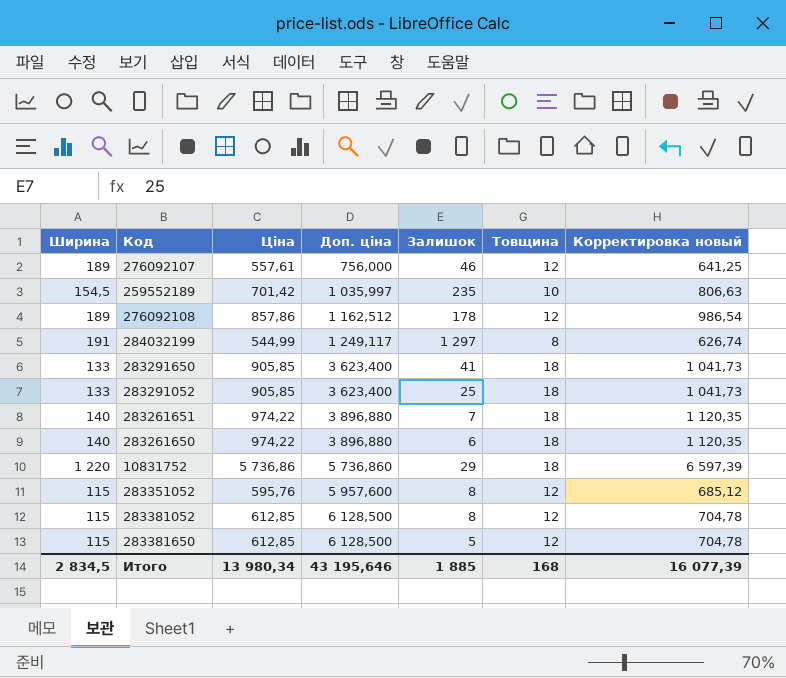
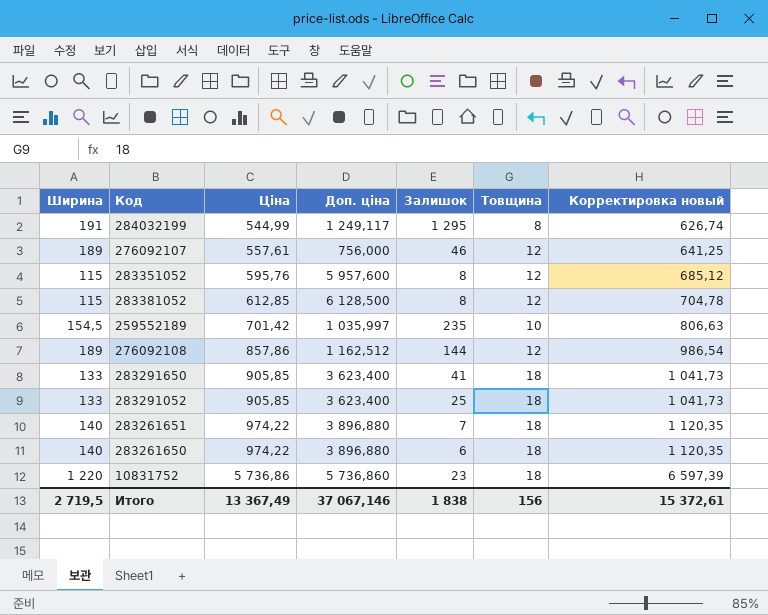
row order: Доп. ціна ascending -> Ціна ascending
row 283381650: 115 | 612,85 | 6 128,500 | 5 | 12 | 704,78 -> none
284032199 | Залишок: 1 297 -> 1 295
276092108 | Залишок: 178 -> 144
10831752 | Залишок: 29 -> 23
Итого | Ширина: 2 834,5 -> 2 719,5
Итого | Ціна: 13 980,34 -> 13 367,49
Итого | Доп. ціна: 43 195,646 -> 37 067,146
Итого | Залишок: 1 885 -> 1 838
Итого | Товщина: 168 -> 156
Итого | Корректировка новый: 16 077,39 -> 15 372,61

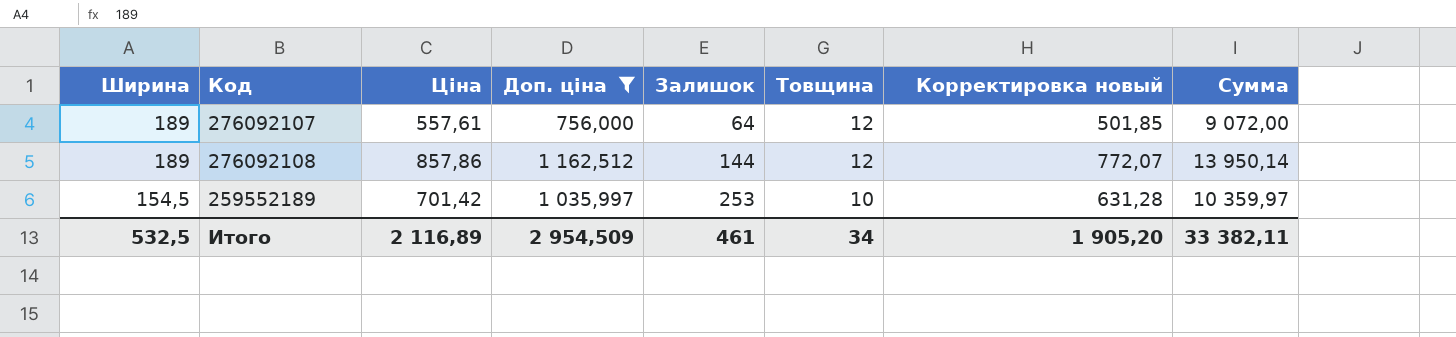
filter: none -> Доп. ціна <= 1 162,512
row order: Ціна ascending -> Ширина descending
column Корректировка новый | formula: [Ціна] * 1,15 -> [Ціна] * 0,9
column Сумма | formula: none -> [Доп. ціна] * [Товщина]
276092107 | Залишок: 46 -> 64
259552189 | Залишок: 235 -> 253
Итого | Ширина: 2 719,5 -> 532,5
Итого | Ціна: 13 367,49 -> 2 116,89
Итого | Доп. ціна: 37 067,146 -> 2 954,509
Итого | Залишок: 1 838 -> 461
Итого | Товщина: 156 -> 34
Итого | Корректировка новый: 15 372,61 -> 1 905,20

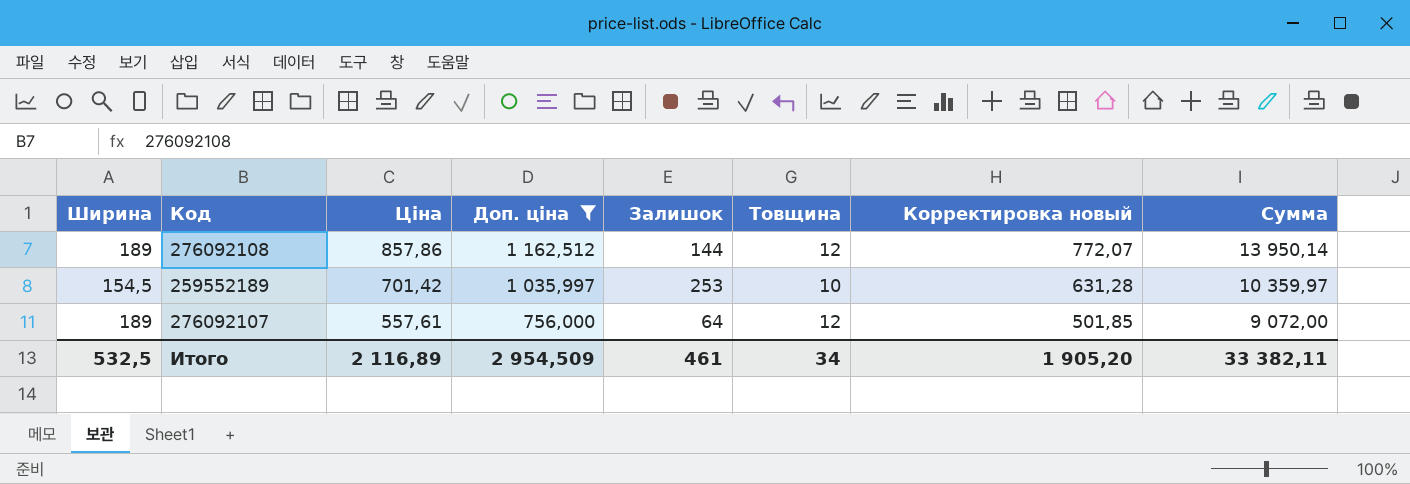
row order: Ширина descending -> Ціна descending

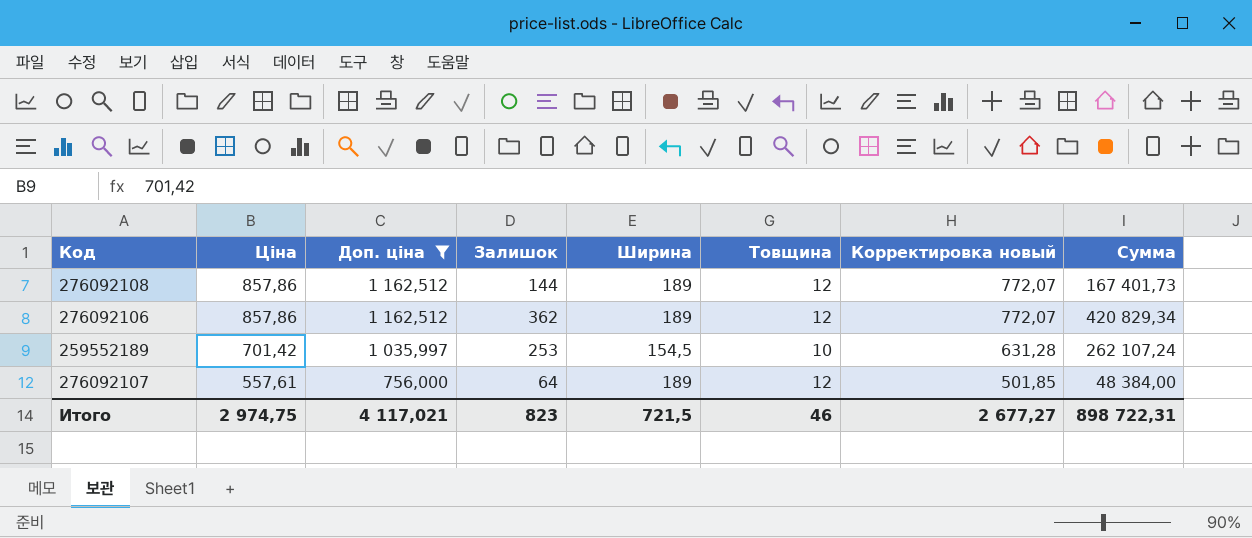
column Ширина | position: 1 -> 5
column Сумма | formula: [Доп. ціна] * [Товщина] -> [Доп. ціна] * [Залишок]
row 276092106: none -> 857,86 | 1 162,512 | 362 | 189 | 12 | 772,07 | 420 829,34
Итого | Ціна: 2 116,89 -> 2 974,75
Итого | Доп. ціна: 2 954,509 -> 4 117,021
Итого | Залишок: 461 -> 823
Итого | Ширина: 532,5 -> 721,5
Итого | Товщина: 34 -> 46
Итого | Корректировка новый: 1 905,20 -> 2 677,27
Итого | Сумма: 33 382,11 -> 898 722,31

